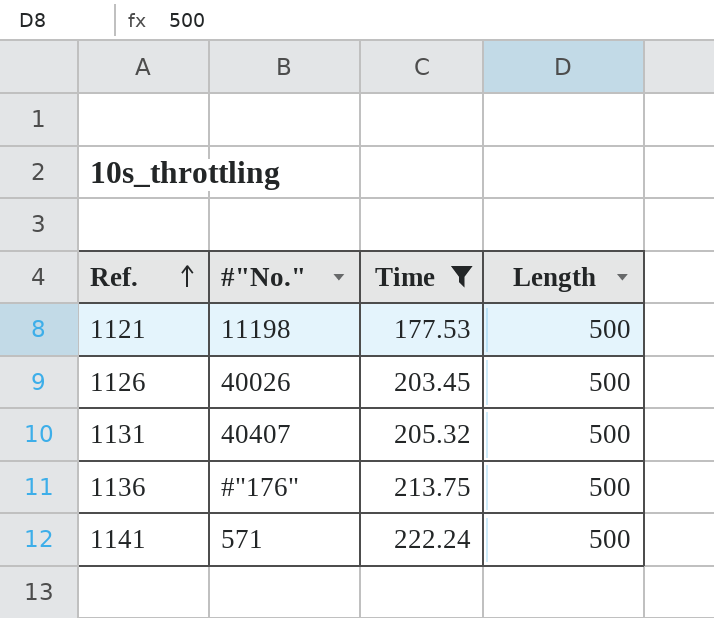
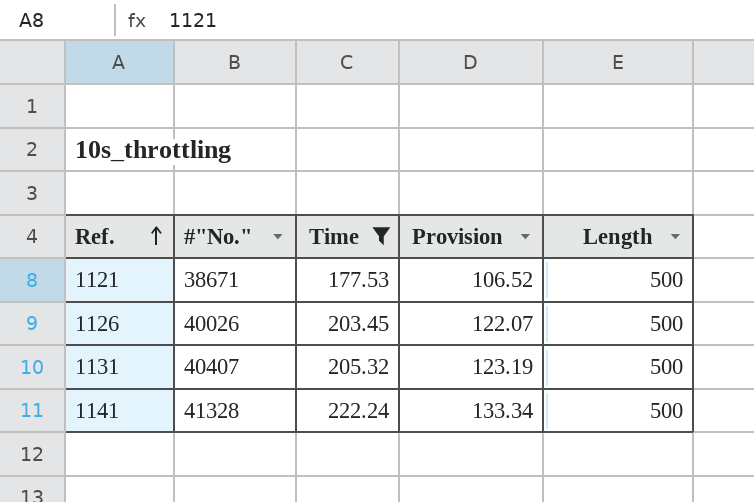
column Provision | formula: none -> [Time] * 0.6
row 1136: #"176" | 213.75 | 500 -> none
1121 | #"No.": 11198 -> 38671
1141 | #"No.": 571 -> 41328

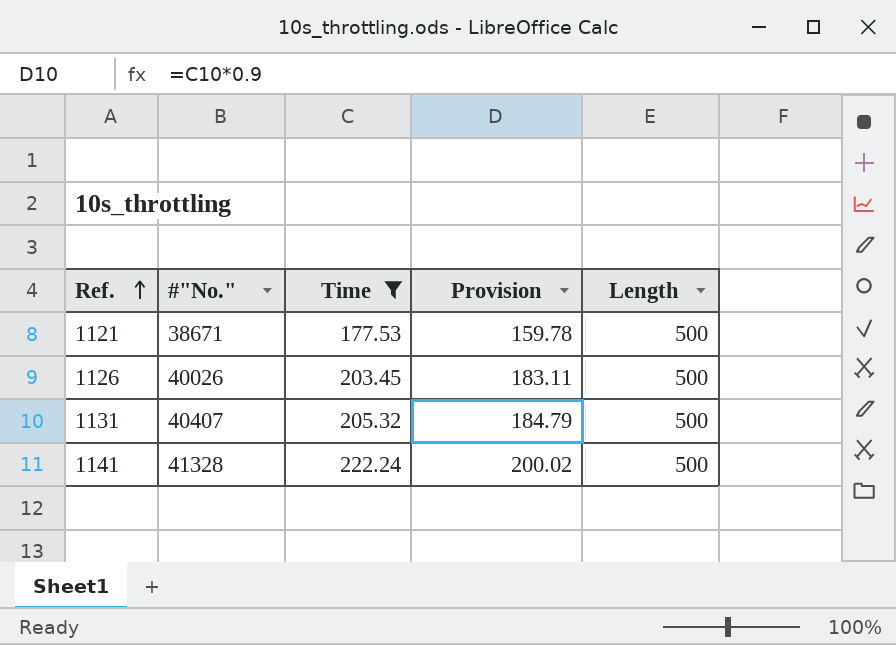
column Provision | formula: [Time] * 0.6 -> [Time] * 0.9

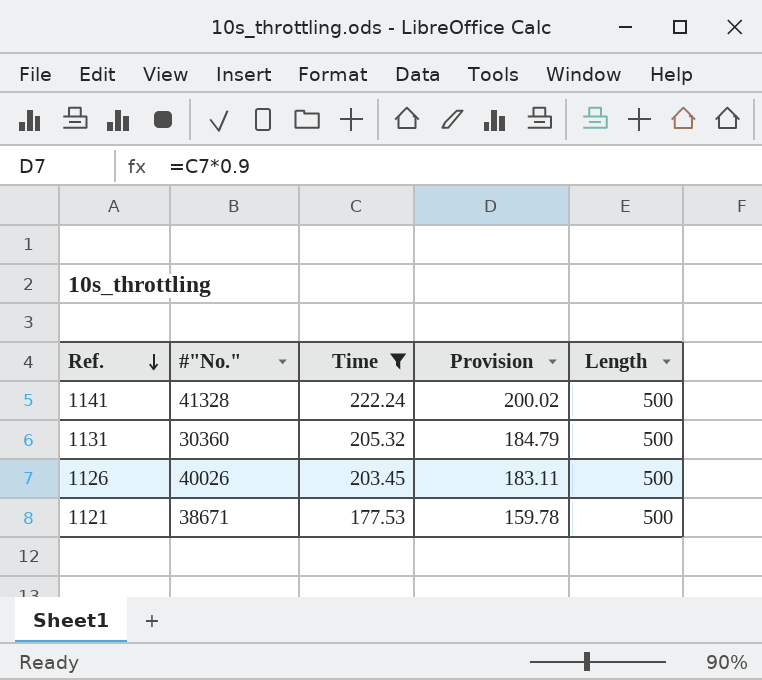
row order: Ref. ascending -> Ref. descending
1131 | #"No.": 40407 -> 30360

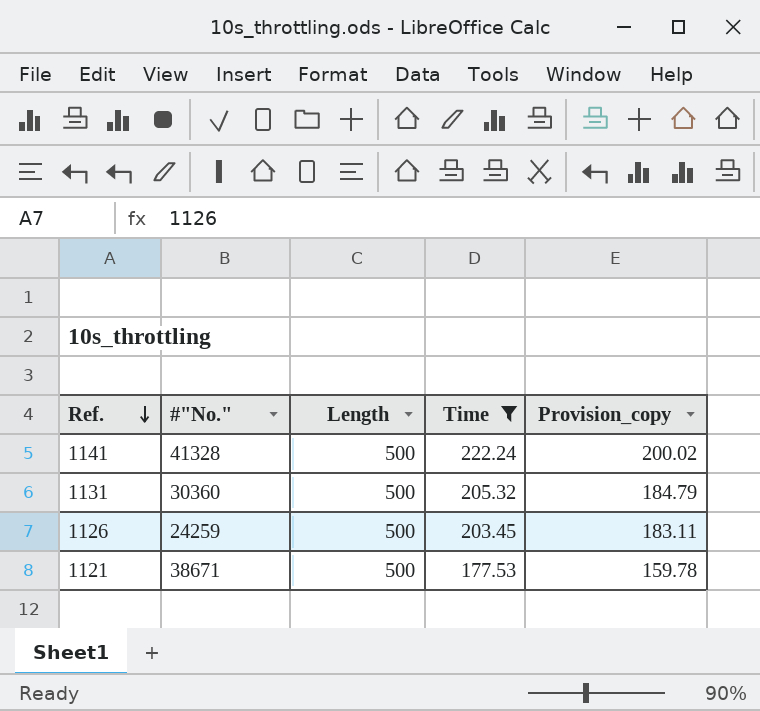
column Length | position: 5 -> 3
column name: Provision -> Provision_copy
1126 | #"No.": 40026 -> 24259

